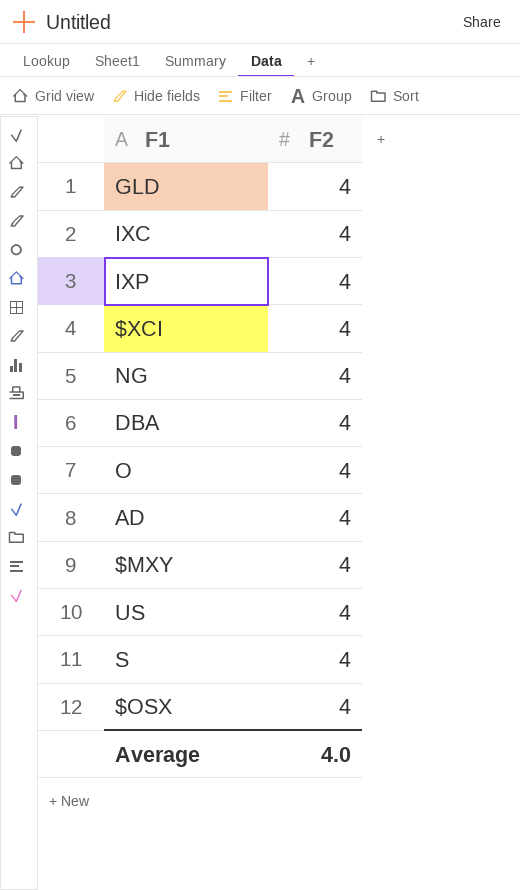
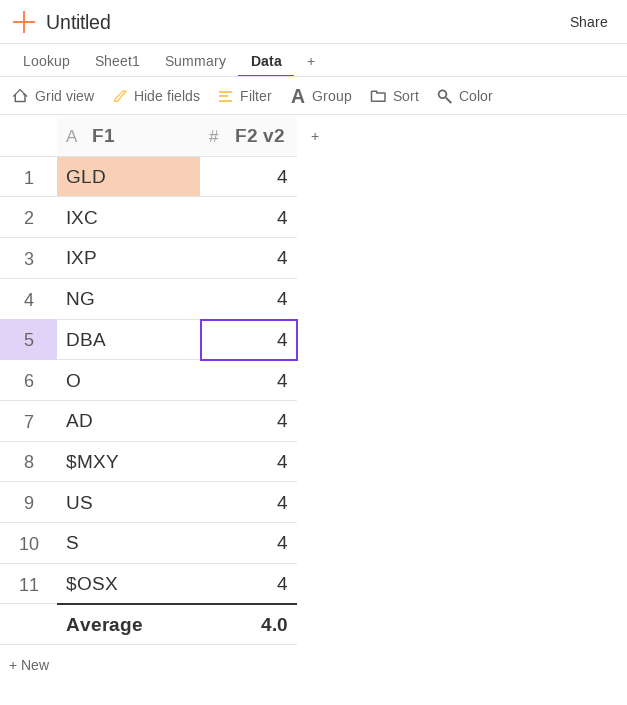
column name: F2 -> F2 v2
row $XCI: 4 -> none

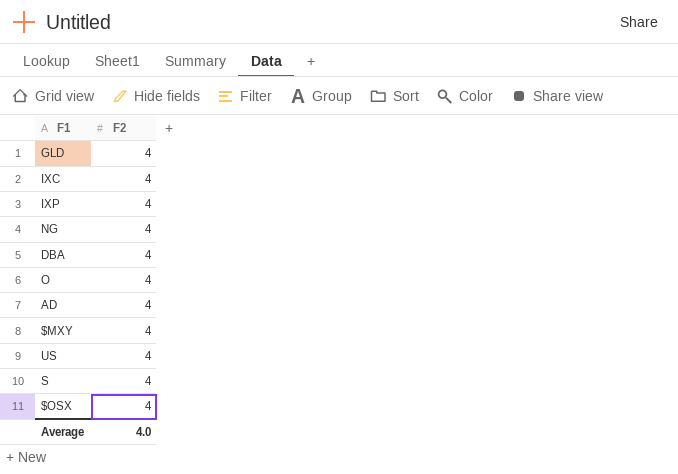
column name: F2 v2 -> F2

